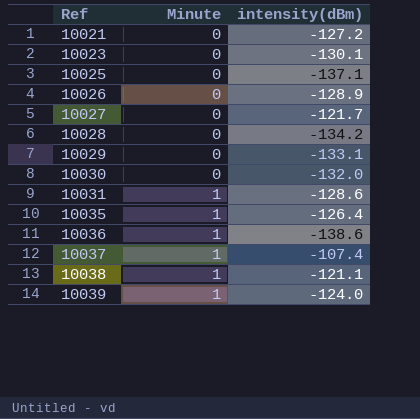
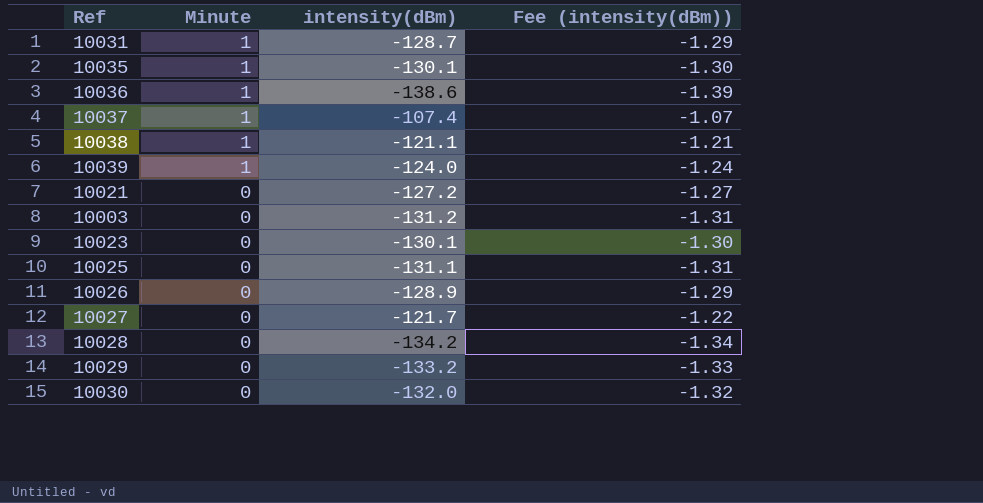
row order: Ref ascending -> Minute descending
column Fee (intensity(dBm)) | formula: none -> [intensity(dBm)] * 0.01
10031 | intensity(dBm): -128.6 -> -128.7
10035 | intensity(dBm): -126.4 -> -130.1
row 10003: none -> 0 | -131.2 | -1.31
10025 | intensity(dBm): -137.1 -> -131.1
10029 | intensity(dBm): -133.1 -> -133.2

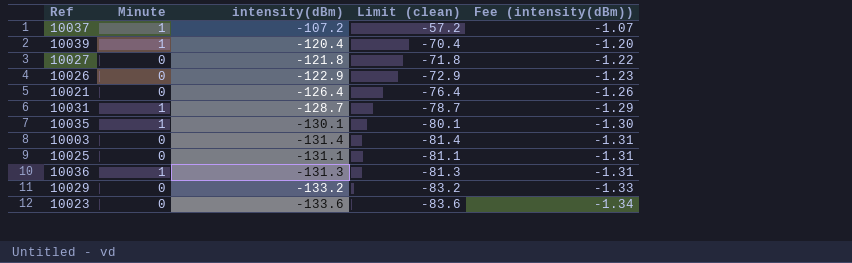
row order: Minute descending -> Fee (intensity(dBm)) descending
column Limit (clean) | formula: none -> [intensity(dBm)] + 50
row 10038: 1 | -121.1 | -1.21 -> none
row 10028: 0 | -134.2 | -1.34 -> none
row 10030: 0 | -132.0 | -1.32 -> none
10037 | intensity(dBm): -107.4 -> -107.2
10039 | intensity(dBm): -124.0 -> -120.4
10039 | Fee (intensity(dBm)): -1.24 -> -1.20
10027 | intensity(dBm): -121.7 -> -121.8
10026 | intensity(dBm): -128.9 -> -122.9
10026 | Fee (intensity(dBm)): -1.29 -> -1.23
10021 | intensity(dBm): -127.2 -> -126.4
10021 | Fee (intensity(dBm)): -1.27 -> -1.26
10003 | intensity(dBm): -131.2 -> -131.4
10036 | intensity(dBm): -138.6 -> -131.3
10036 | Fee (intensity(dBm)): -1.39 -> -1.31
10023 | intensity(dBm): -130.1 -> -133.6
10023 | Fee (intensity(dBm)): -1.30 -> -1.34

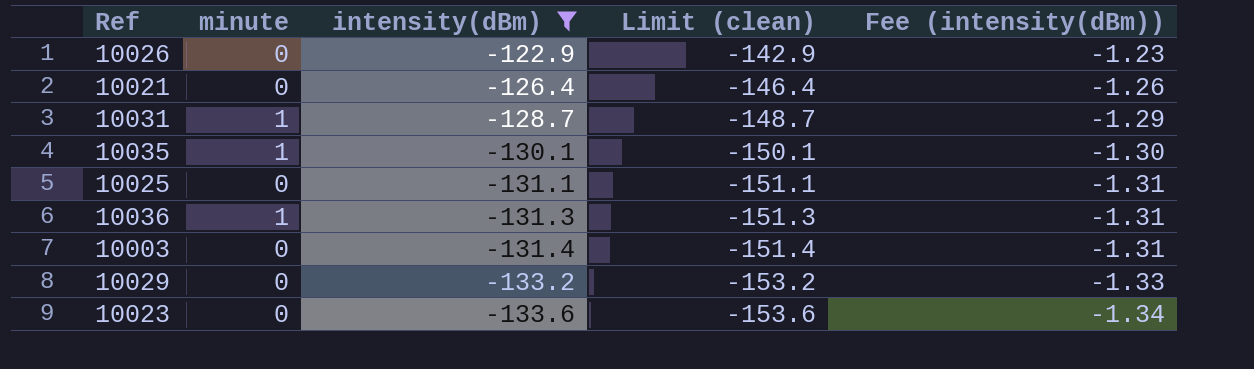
filter: none -> intensity(dBm) <= -122.9
row order: Fee (intensity(dBm)) descending -> intensity(dBm) descending
column name: Minute -> minute
column Limit (clean) | formula: [intensity(dBm)] + 50 -> [intensity(dBm)] - 20

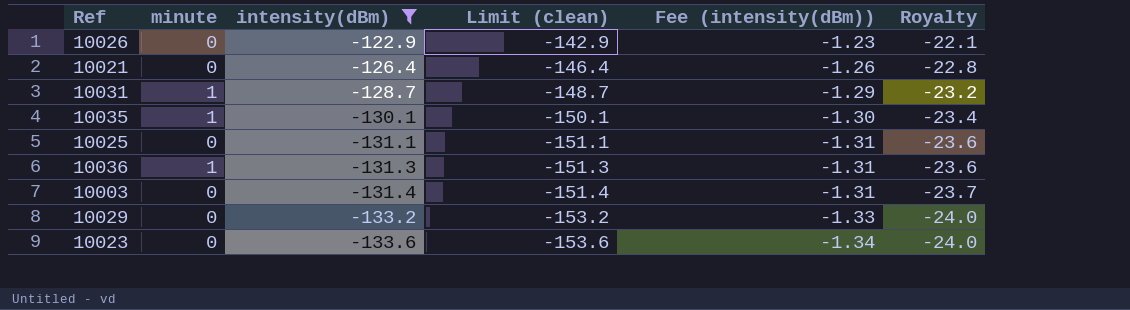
column Royalty | formula: none -> [intensity(dBm)] * 0.18

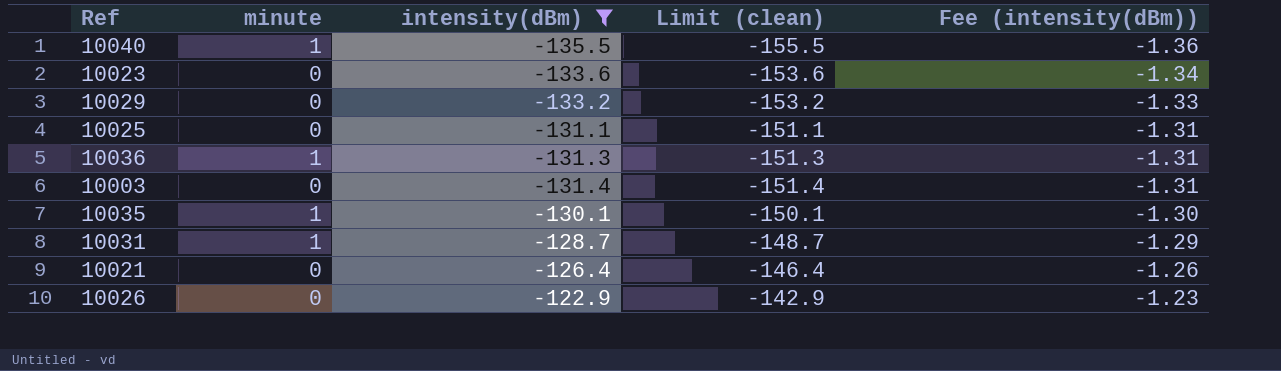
row order: intensity(dBm) descending -> Fee (intensity(dBm)) ascending
column Royalty | formula: [intensity(dBm)] * 0.18 -> none
row 10040: none -> 1 | -135.5 | -155.5 | -1.36

